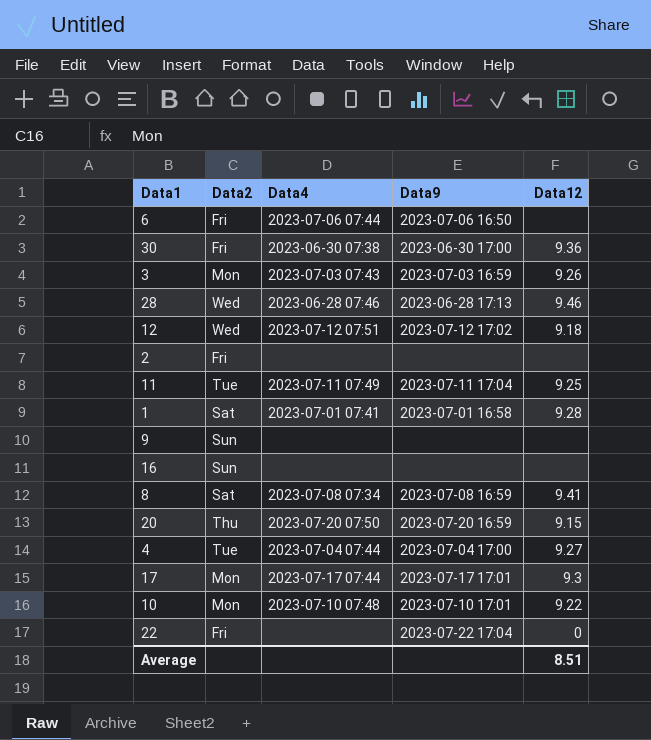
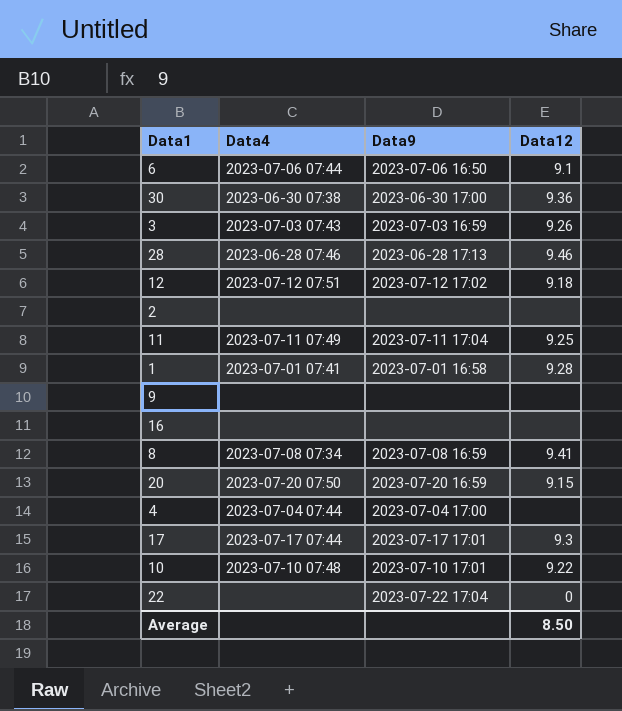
column Data2 | position: 2 -> none
6 | Data12: none -> 9.1
4 | Data12: 9.27 -> none
Average | Data12: 8.51 -> 8.50

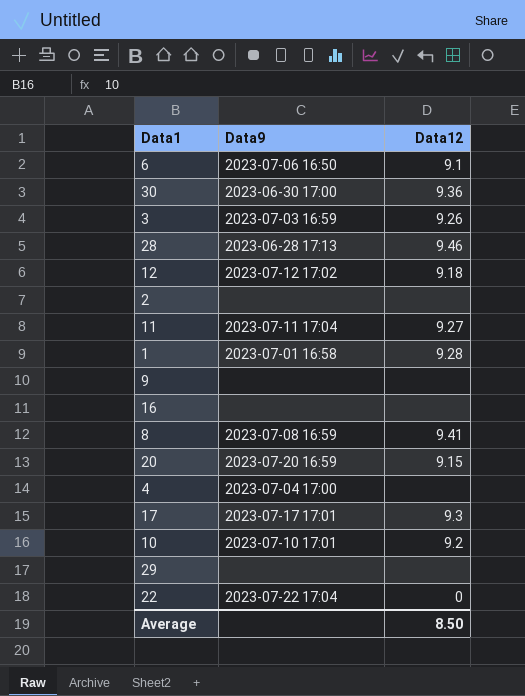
column Data4 | position: 2 -> none
11 | Data12: 9.25 -> 9.27
10 | Data12: 9.22 -> 9.2
row 29: none -> none | none

